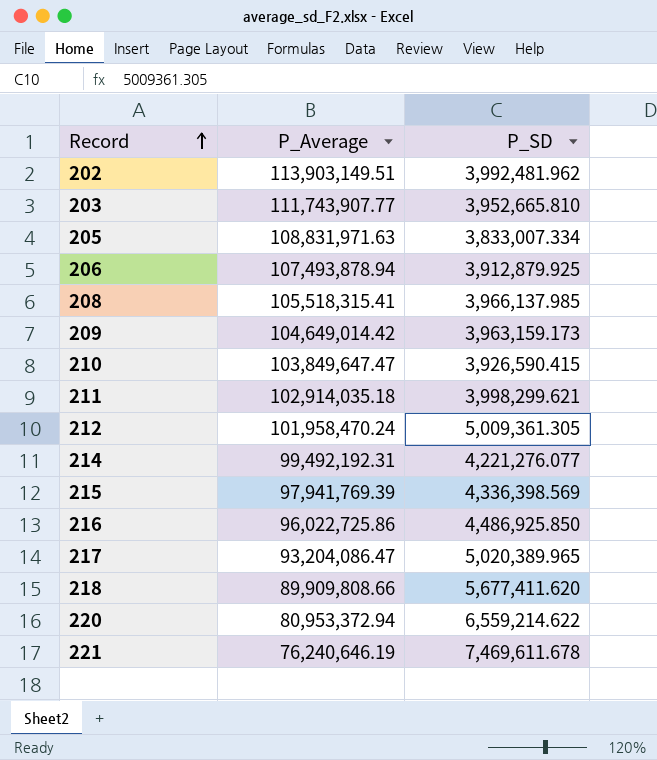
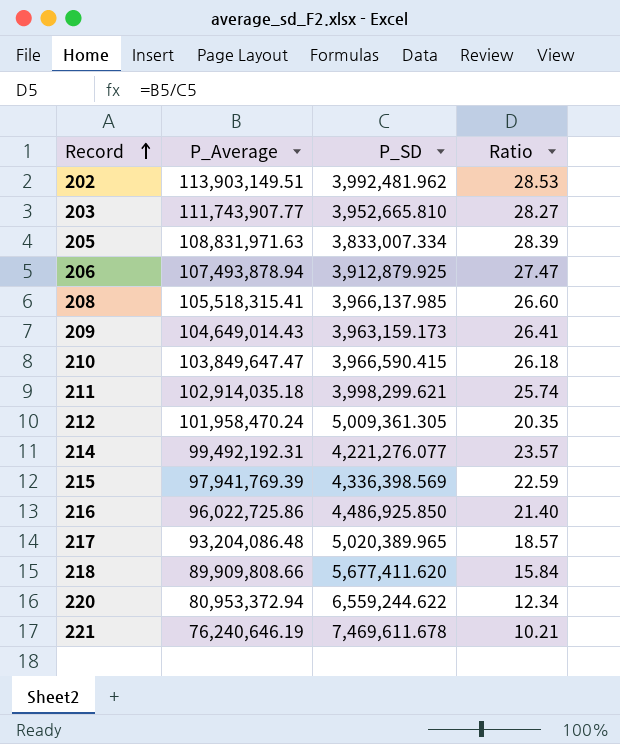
column Ratio | formula: none -> [P_Average] / [P_SD]
209 | P_Average: 104,649,014.42 -> 104,649,014.43
210 | P_SD: 3,926,590.415 -> 3,966,590.415
217 | P_Average: 93,204,086.47 -> 93,204,086.48
220 | P_SD: 6,559,214.622 -> 6,559,244.622

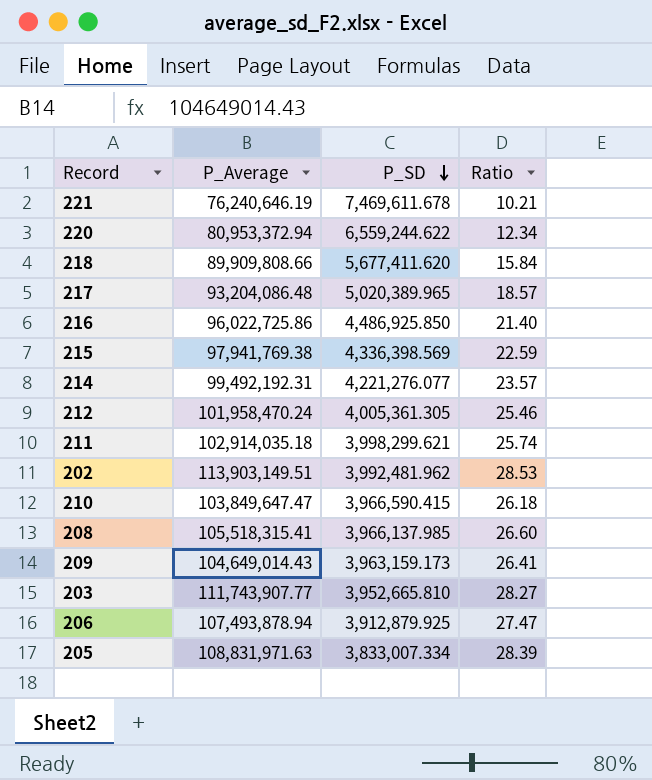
row order: Record ascending -> P_SD descending
215 | P_Average: 97,941,769.39 -> 97,941,769.38
212 | P_SD: 5,009,361.305 -> 4,005,361.305
212 | Ratio: 20.35 -> 25.46

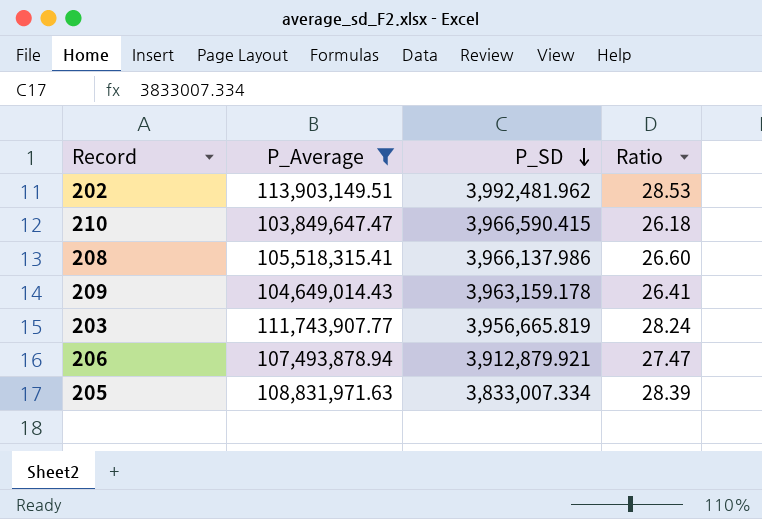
filter: none -> P_Average >= 103,849,647.47
208 | P_SD: 3,966,137.985 -> 3,966,137.986
209 | P_SD: 3,963,159.173 -> 3,963,159.178
203 | P_SD: 3,952,665.810 -> 3,956,665.819
203 | Ratio: 28.27 -> 28.24
206 | P_SD: 3,912,879.925 -> 3,912,879.921

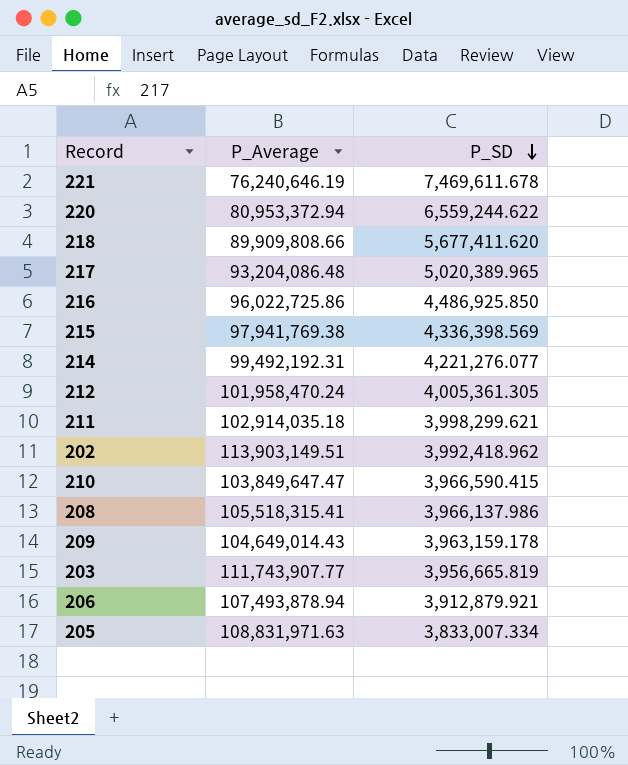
filter: P_Average >= 103,849,647.47 -> none
column Ratio | formula: [P_Average] / [P_SD] -> none
202 | P_SD: 3,992,481.962 -> 3,992,418.962

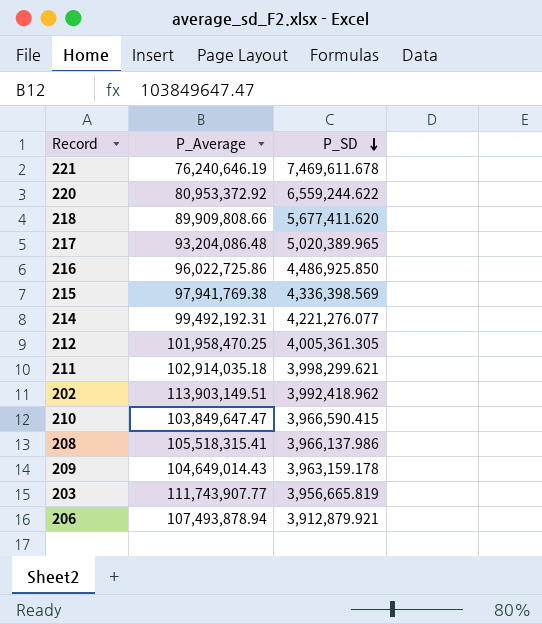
row 205: 108,831,971.63 | 3,833,007.334 -> none
220 | P_Average: 80,953,372.94 -> 80,953,372.92
212 | P_Average: 101,958,470.24 -> 101,958,470.25

